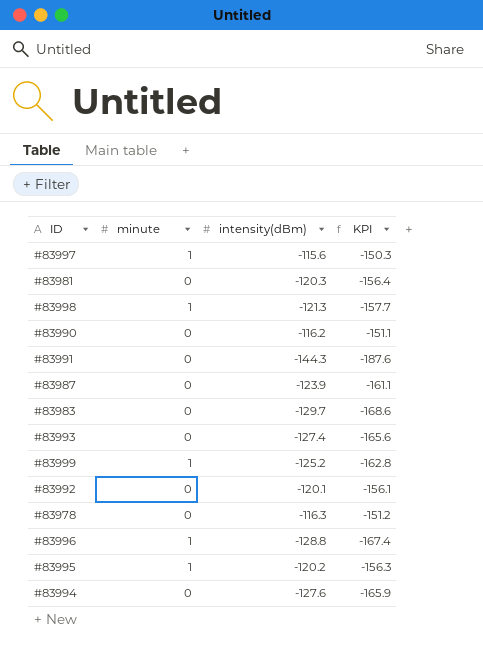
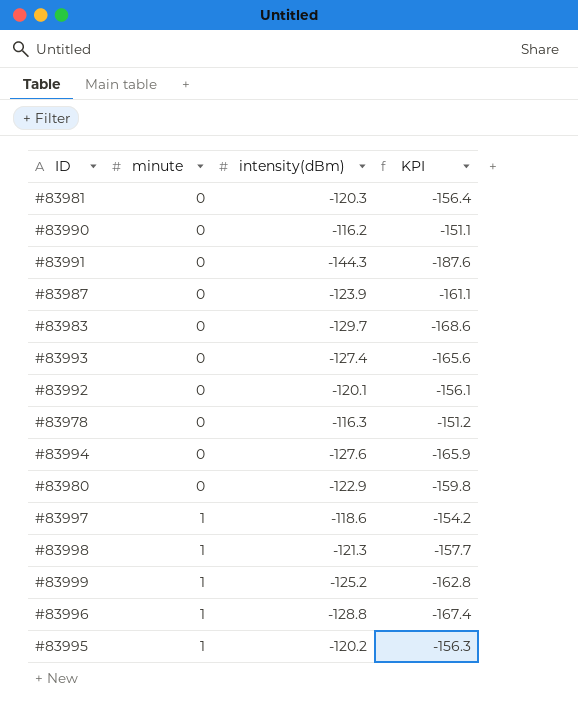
row order: none -> minute ascending
row #83980: none -> 0 | -122.9 | -159.8
#83997 | intensity(dBm): -115.6 -> -118.6
#83997 | KPI: -150.3 -> -154.2

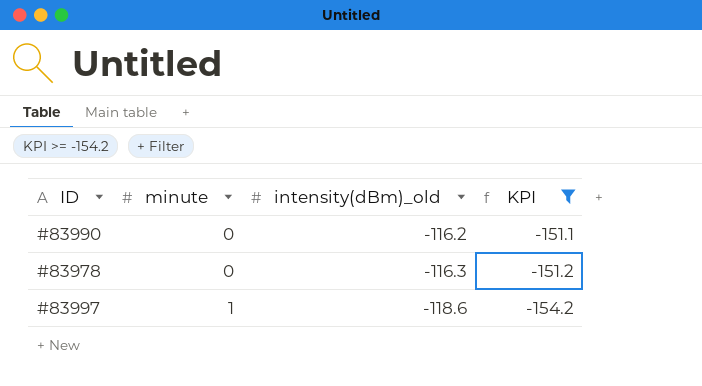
filter: none -> KPI >= -154.2
column name: intensity(dBm) -> intensity(dBm)_old

